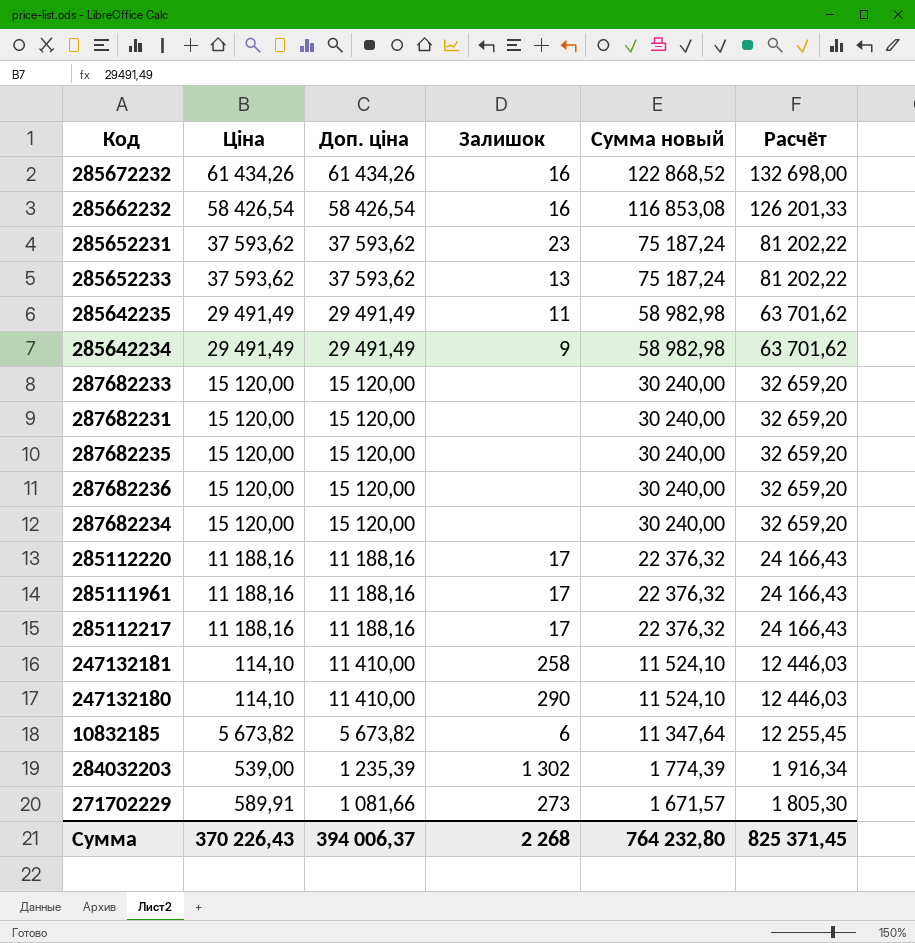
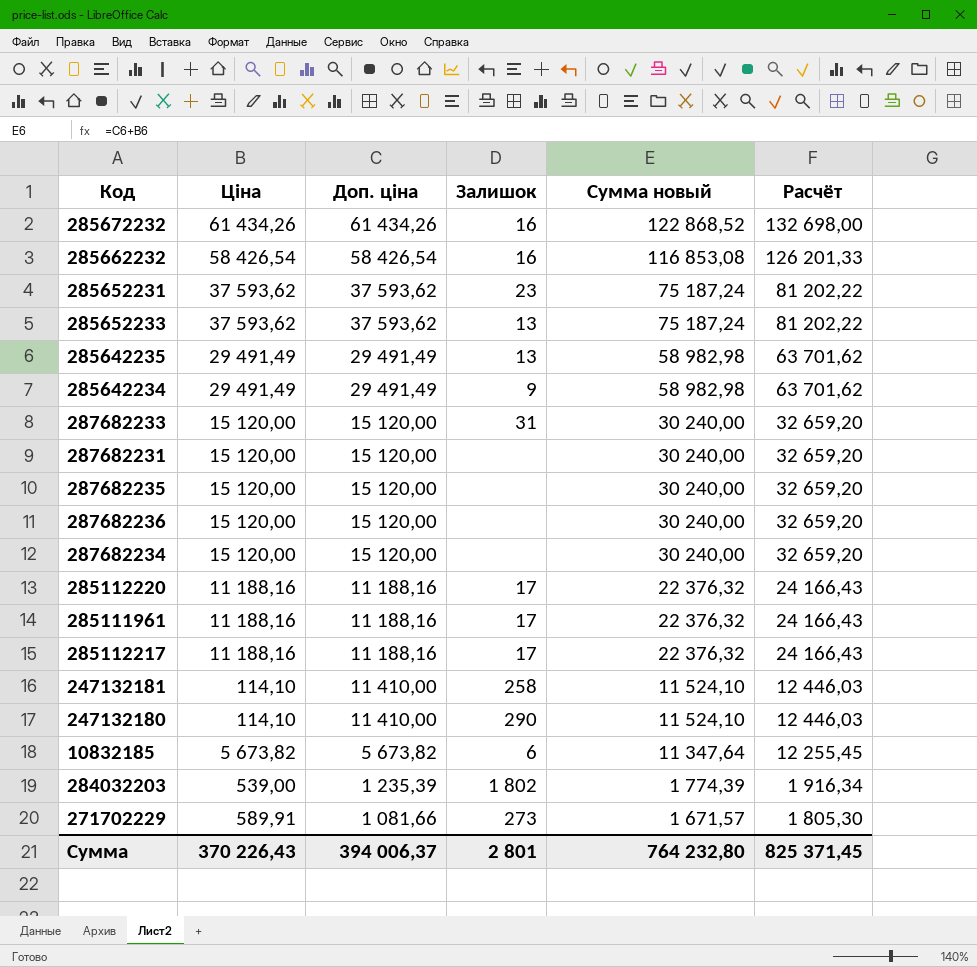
285642235 | Залишок: 11 -> 13
287682233 | Залишок: none -> 31
284032203 | Залишок: 1 302 -> 1 802
Сумма | Залишок: 2 268 -> 2 801

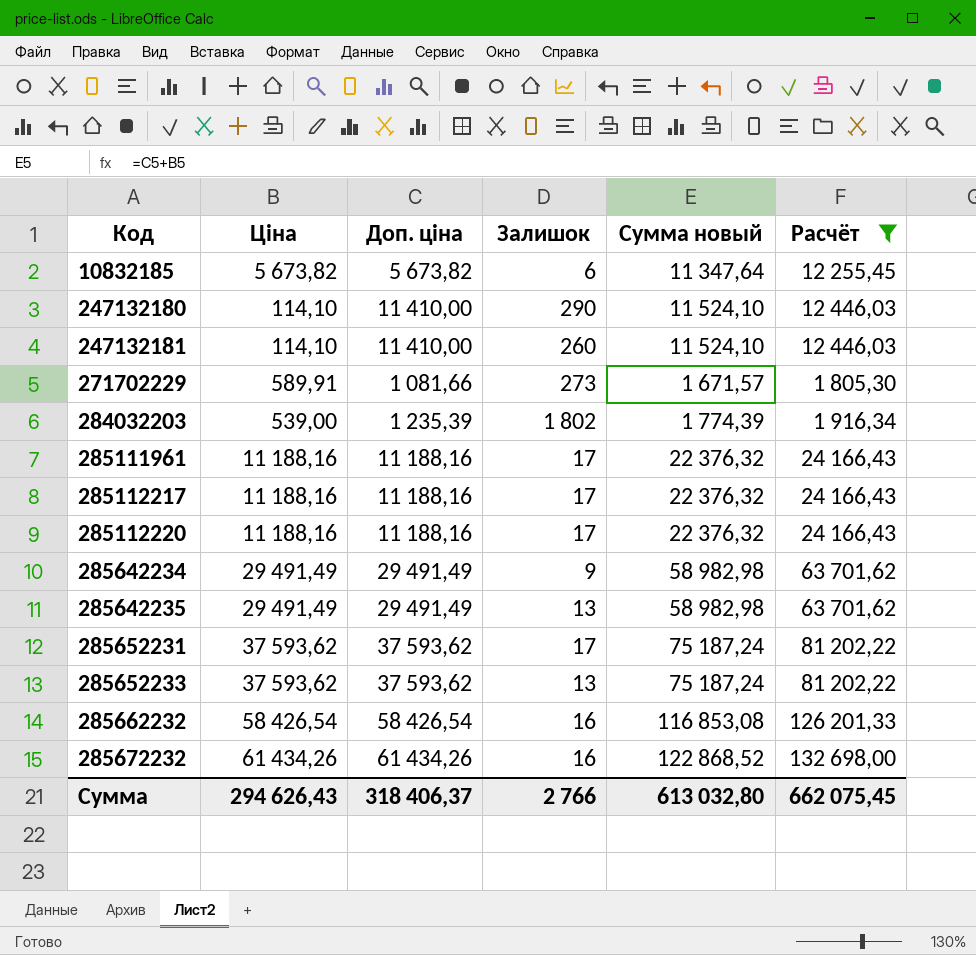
filter: none -> Расчёт != 32 659,20
row order: Сумма новый descending -> Код ascending
247132181 | Залишок: 258 -> 260
285652231 | Залишок: 23 -> 17
Сумма | Ціна: 370 226,43 -> 294 626,43
Сумма | Доп. ціна: 394 006,37 -> 318 406,37
Сумма | Залишок: 2 801 -> 2 766
Сумма | Сумма новый: 764 232,80 -> 613 032,80
Сумма | Расчёт: 825 371,45 -> 662 075,45

